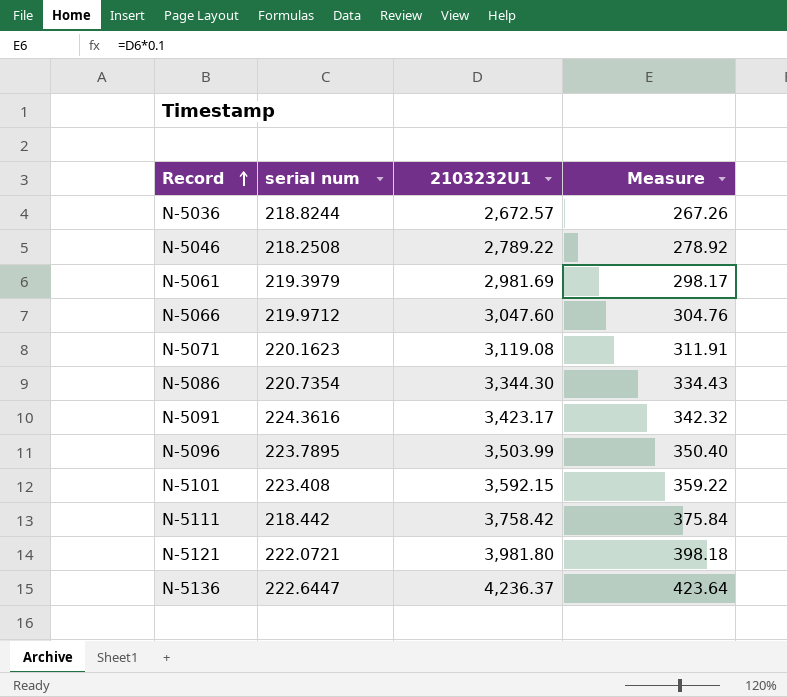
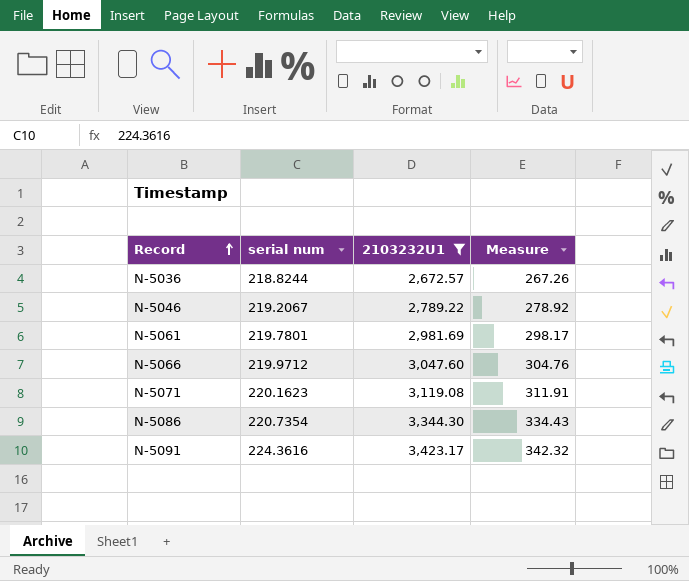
filter: none -> 2103232U1 <= 3,423.17
N-5046 | serial num: 218.2508 -> 219.2067
N-5061 | serial num: 219.3979 -> 219.7801

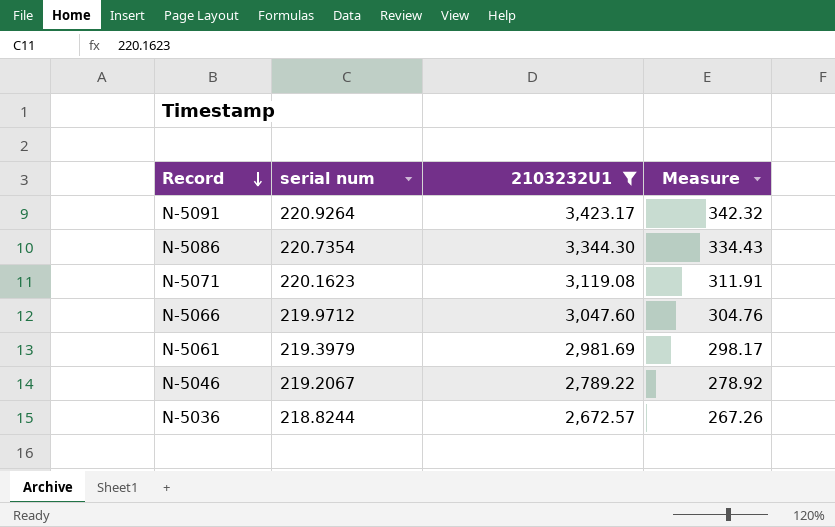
row order: Record ascending -> Record descending
N-5091 | serial num: 224.3616 -> 220.9264
N-5061 | serial num: 219.7801 -> 219.3979

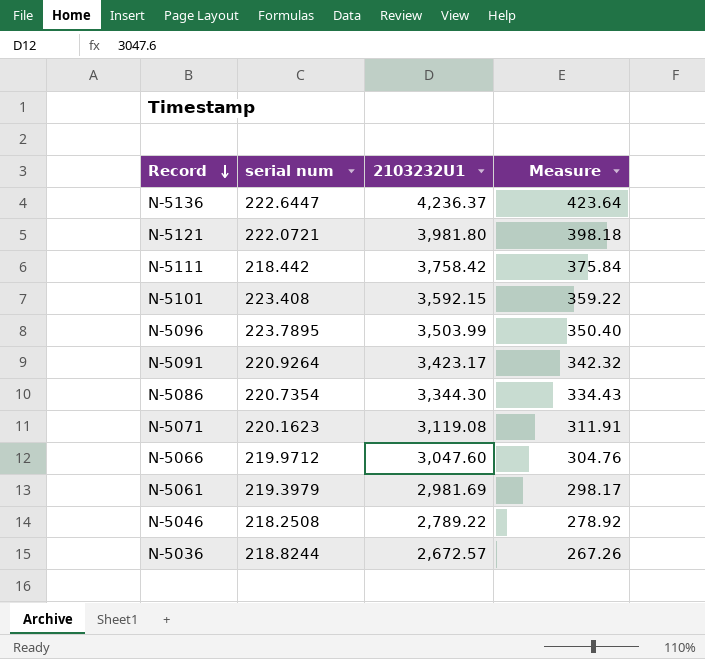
filter: 2103232U1 <= 3,423.17 -> none
N-5046 | serial num: 219.2067 -> 218.2508

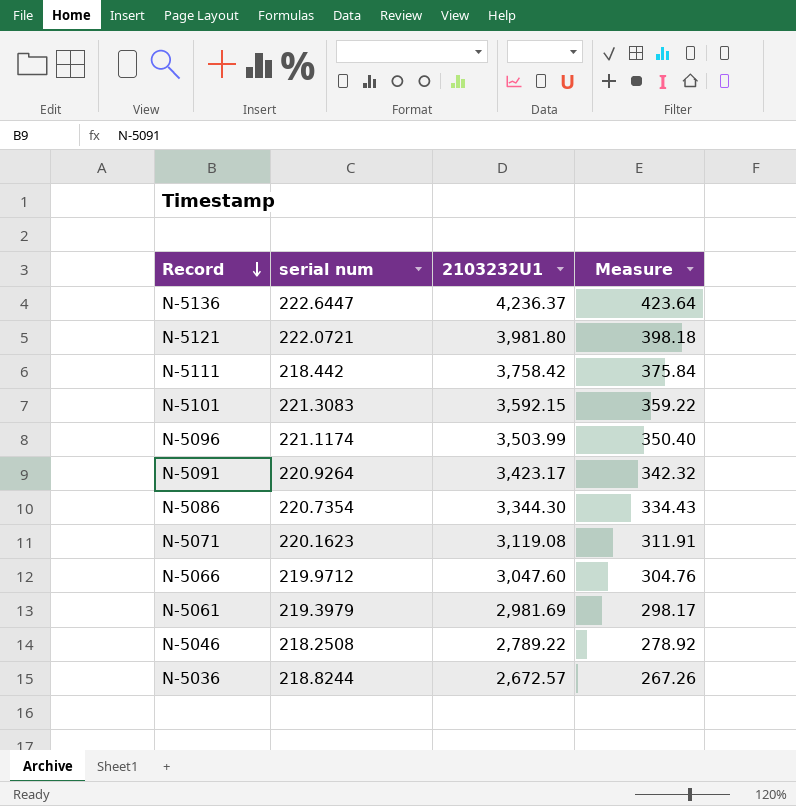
N-5101 | serial num: 223.408 -> 221.3083
N-5096 | serial num: 223.7895 -> 221.1174

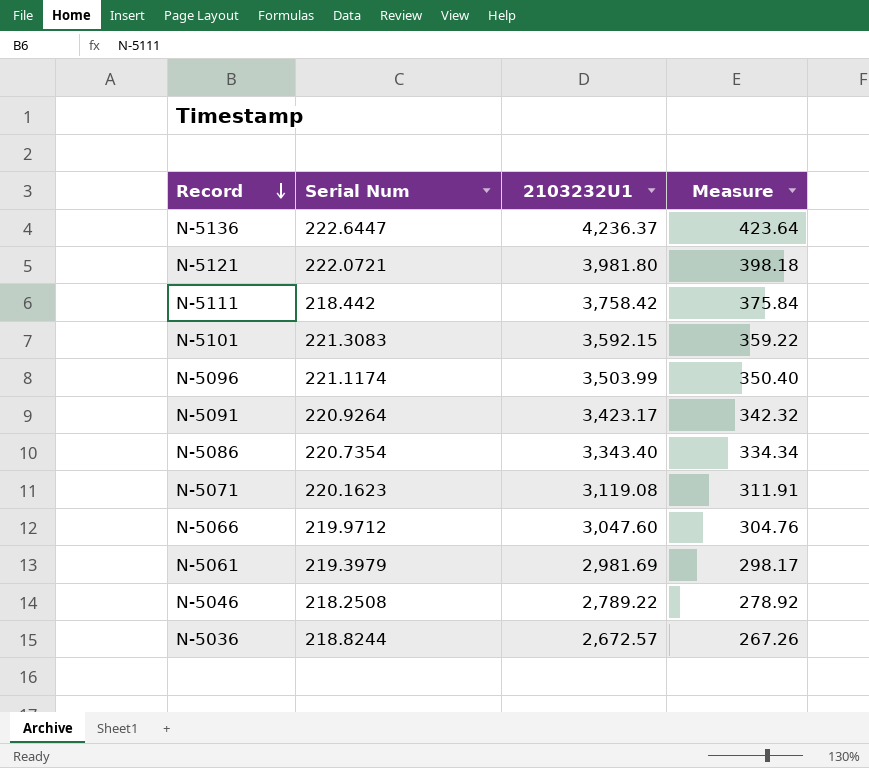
column name: serial num -> Serial Num
N-5086 | 2103232U1: 3,344.30 -> 3,343.40
N-5086 | Measure: 334.43 -> 334.34

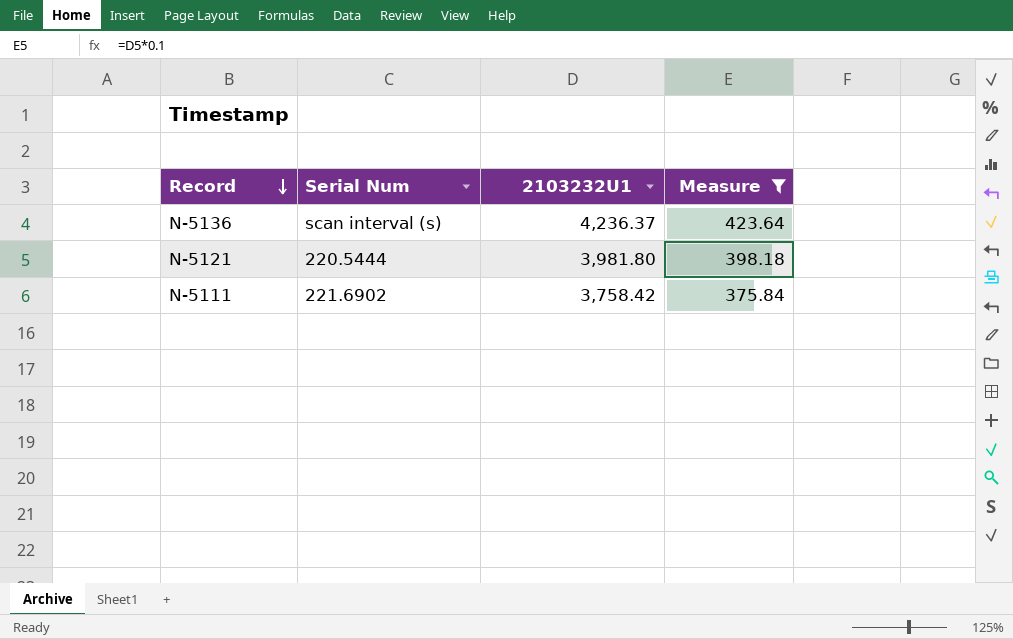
filter: none -> Measure >= 375.84
N-5136 | Serial Num: 222.6447 -> scan interval (s)
N-5121 | Serial Num: 222.0721 -> 220.5444
N-5111 | Serial Num: 218.442 -> 221.6902

